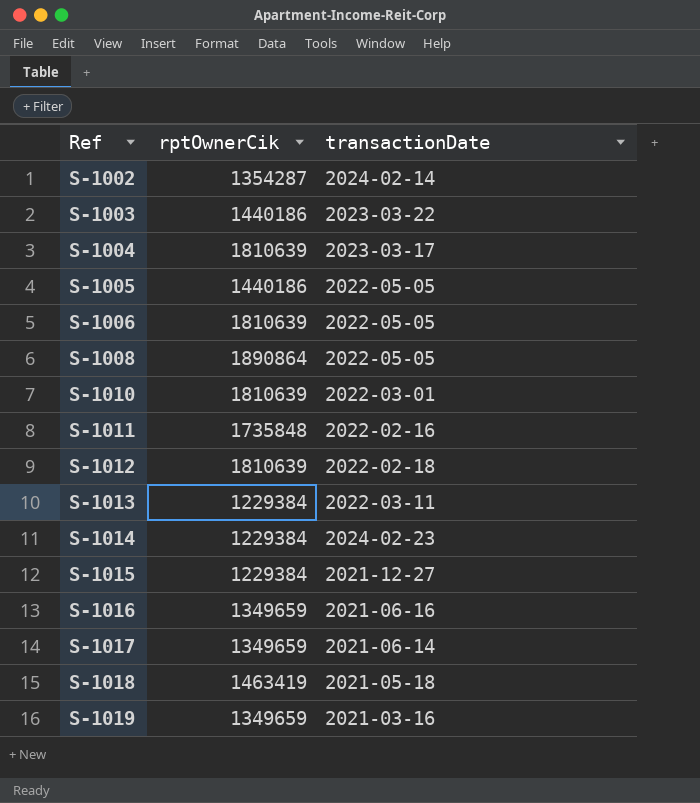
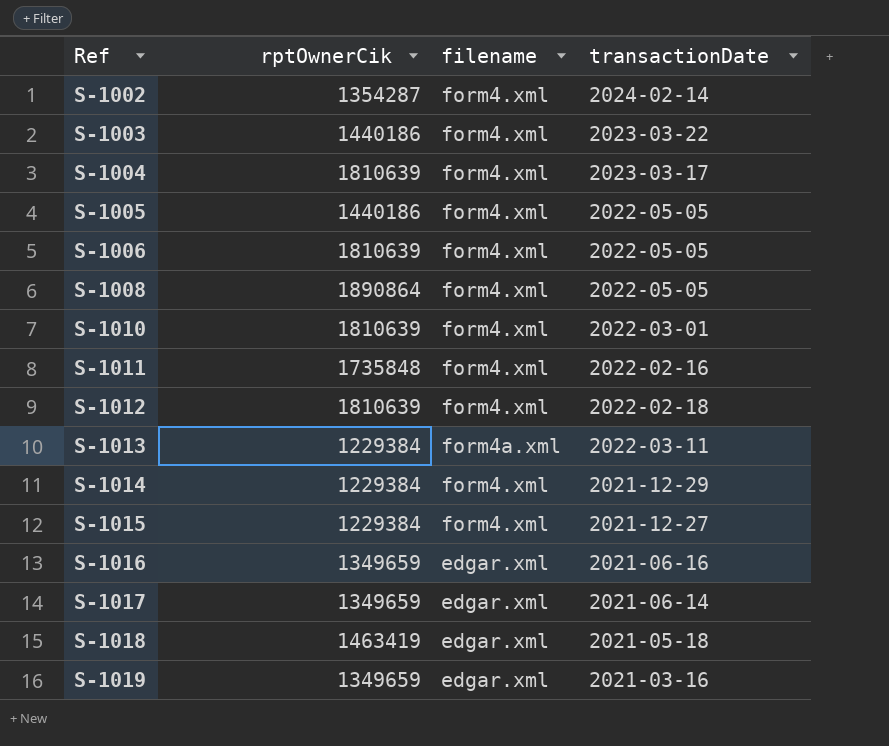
column filename | position: none -> 3
S-1014 | transactionDate: 2024-02-23 -> 2021-12-29

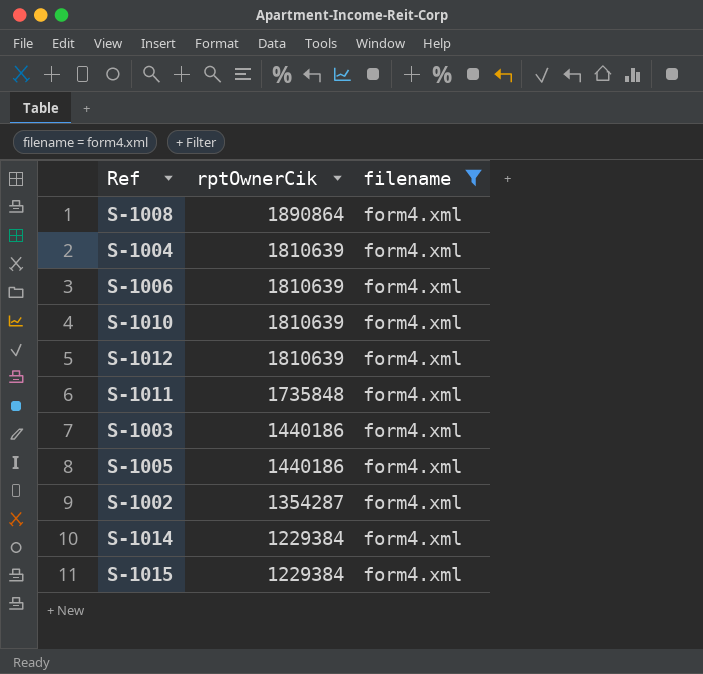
filter: none -> filename = form4.xml
row order: Ref ascending -> rptOwnerCik descending
column transactionDate | position: 4 -> none

